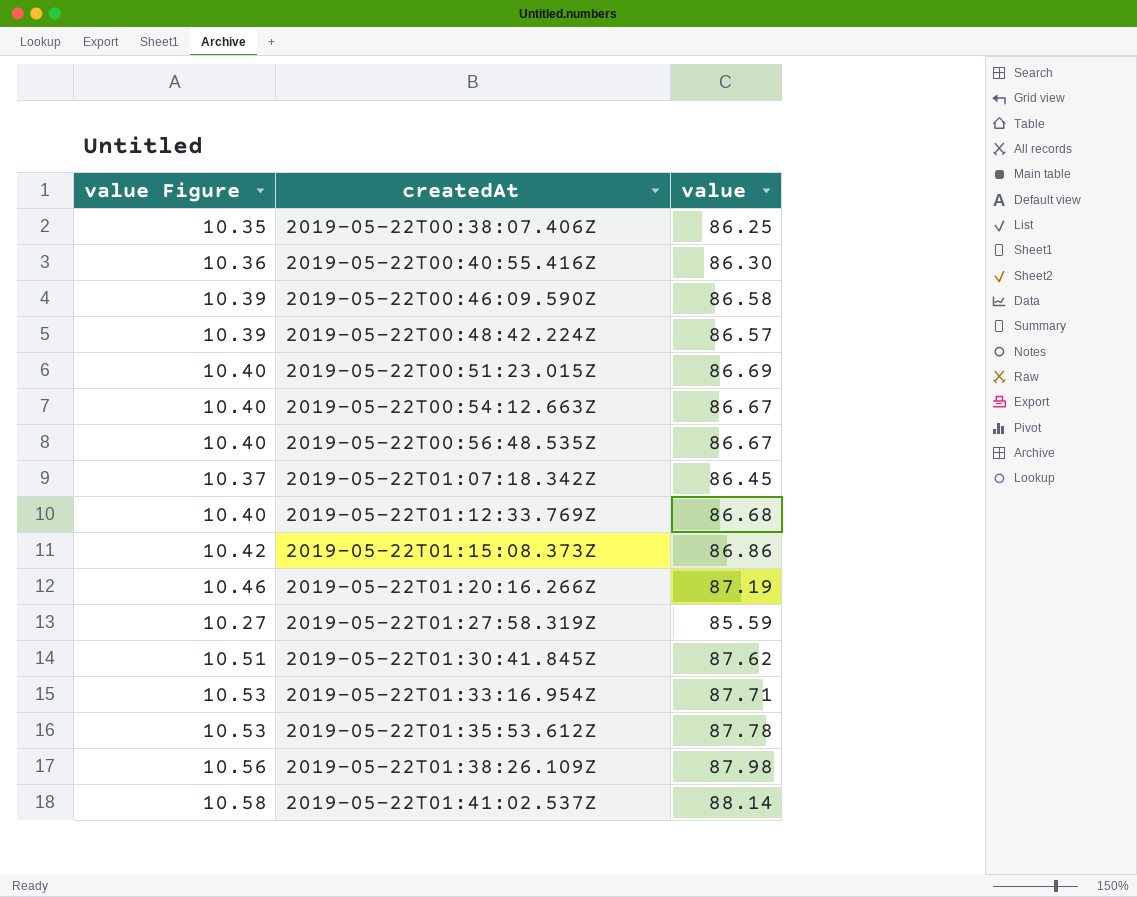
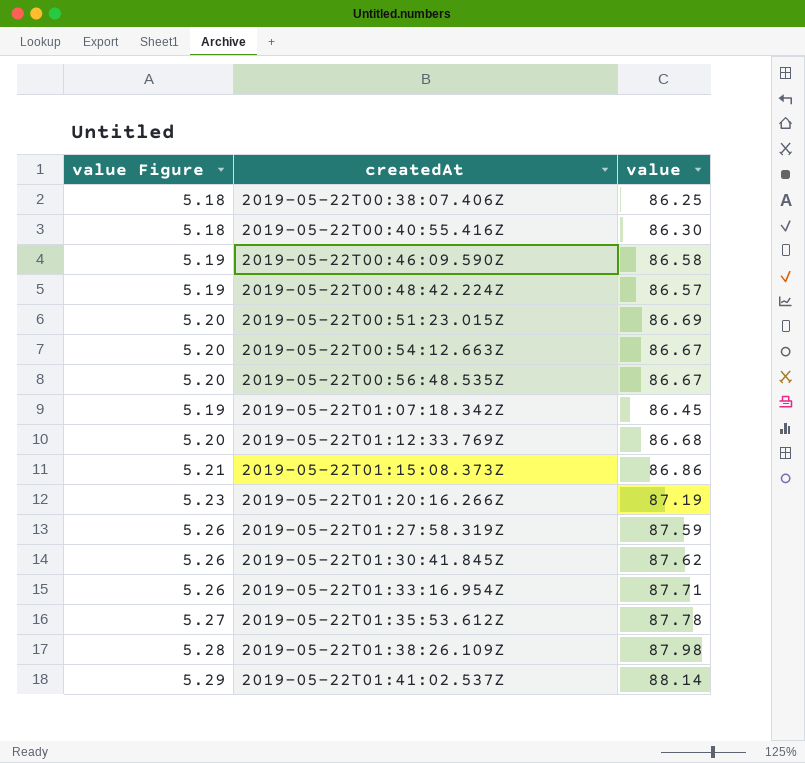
column value Figure | formula: [value] * 0.12 -> [value] * 0.06
2019-05-22T01:27:58.319Z | value: 85.59 -> 87.59

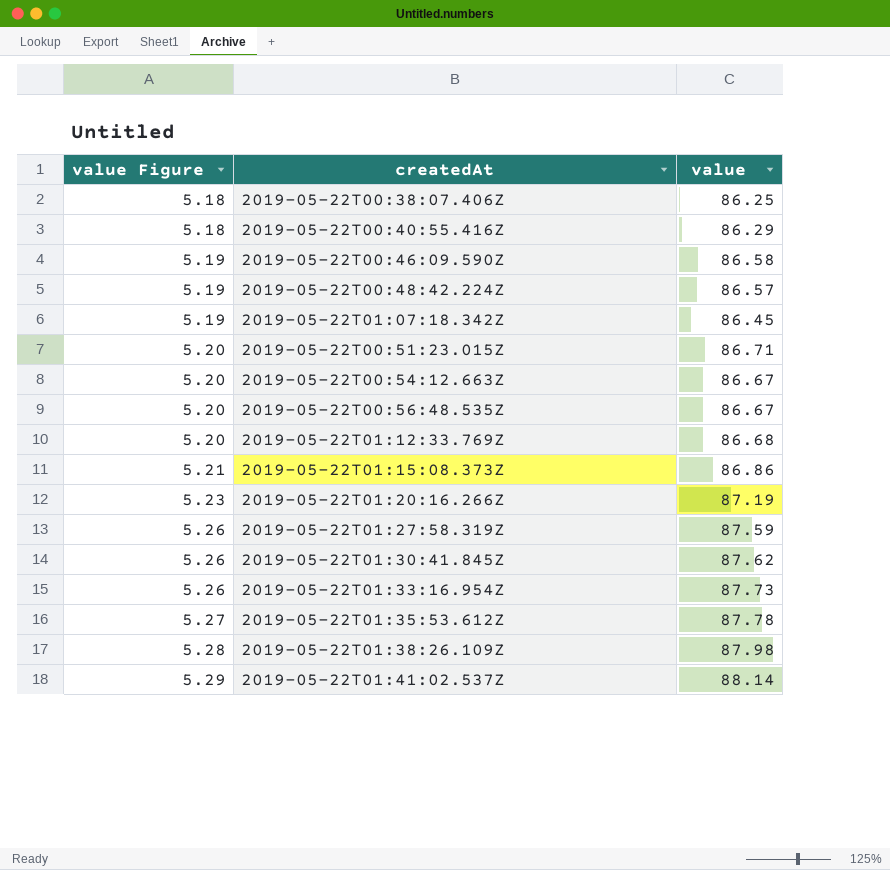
row order: createdAt ascending -> value Figure ascending
2019-05-22T00:40:55.416Z | value: 86.30 -> 86.29
2019-05-22T00:51:23.015Z | value: 86.69 -> 86.71
2019-05-22T01:33:16.954Z | value: 87.71 -> 87.73

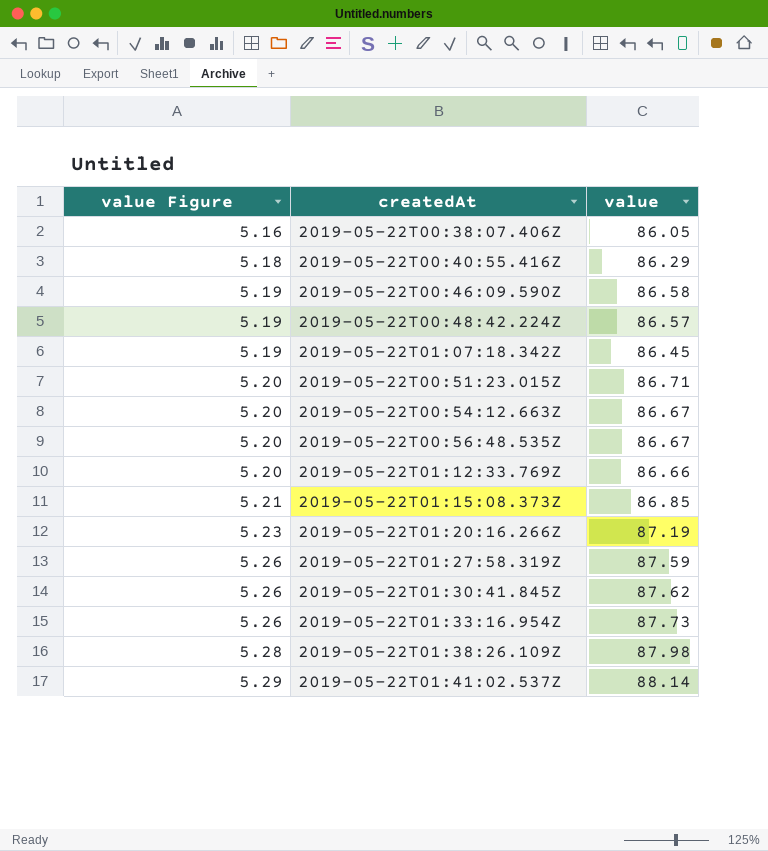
row 2019-05-22T01:35:53.612Z: 5.27 | 87.78 -> none
2019-05-22T00:38:07.406Z | value Figure: 5.18 -> 5.16
2019-05-22T00:38:07.406Z | value: 86.25 -> 86.05
2019-05-22T01:12:33.769Z | value: 86.68 -> 86.66
2019-05-22T01:15:08.373Z | value: 86.86 -> 86.85

